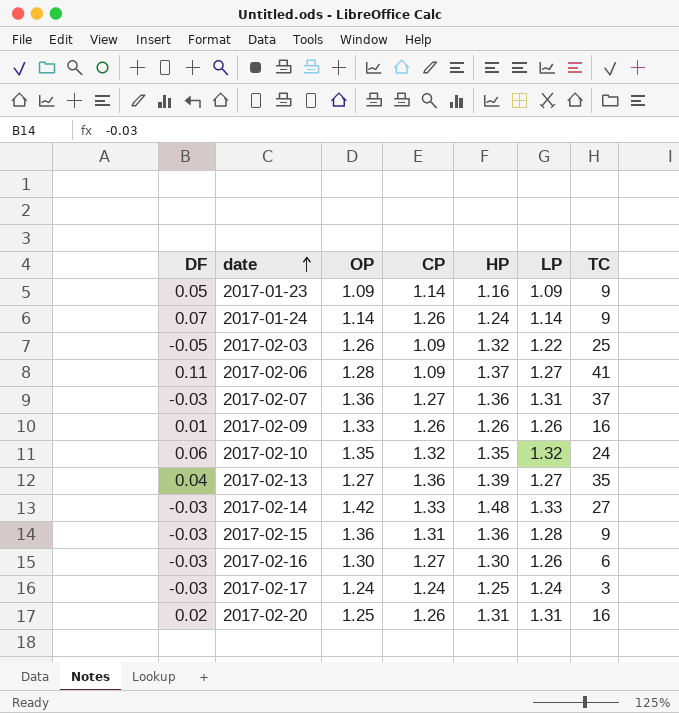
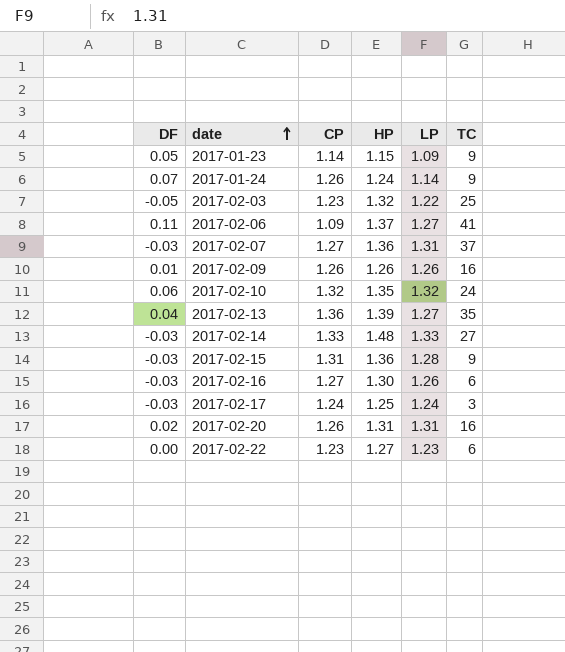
column OP | position: 3 -> none
2017-01-23 | HP: 1.16 -> 1.15
2017-02-03 | CP: 1.09 -> 1.23
row 2017-02-22: none -> 0.00 | 1.23 | 1.27 | 1.23 | 6

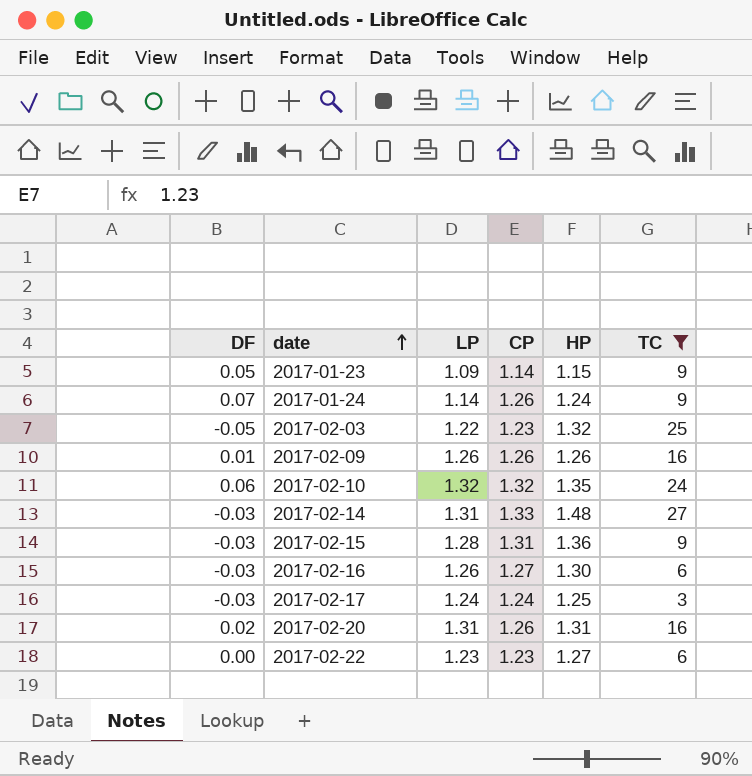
filter: none -> TC <= 27
column LP | position: 5 -> 3
2017-02-14 | LP: 1.33 -> 1.31

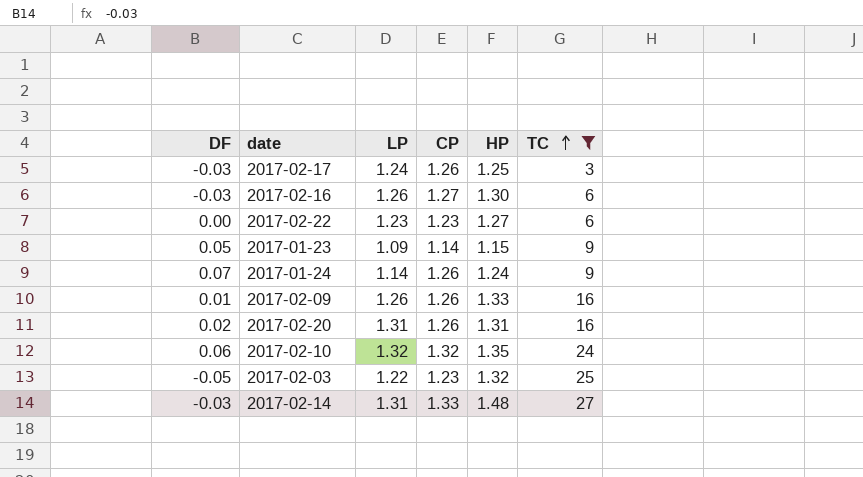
row order: date ascending -> TC ascending
row 2017-02-15: -0.03 | 1.28 | 1.31 | 1.36 | 9 -> none
2017-02-17 | CP: 1.24 -> 1.26
2017-02-09 | HP: 1.26 -> 1.33

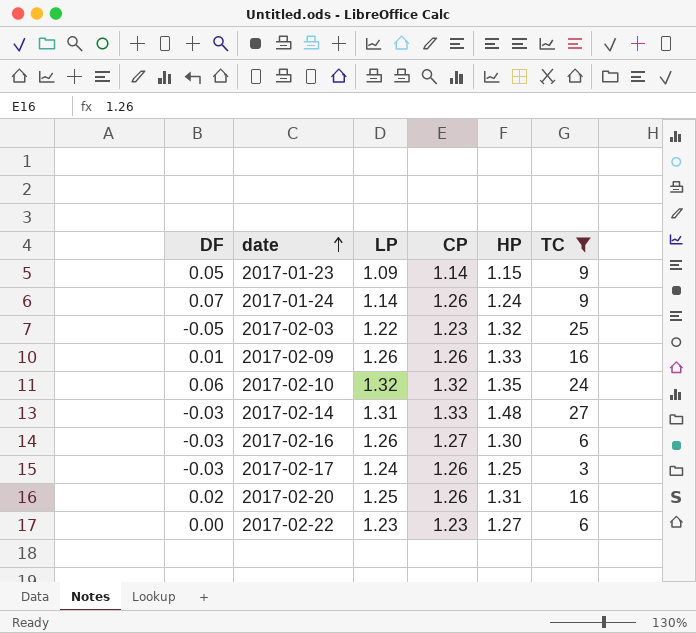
row order: TC ascending -> date ascending
2017-02-20 | LP: 1.31 -> 1.25

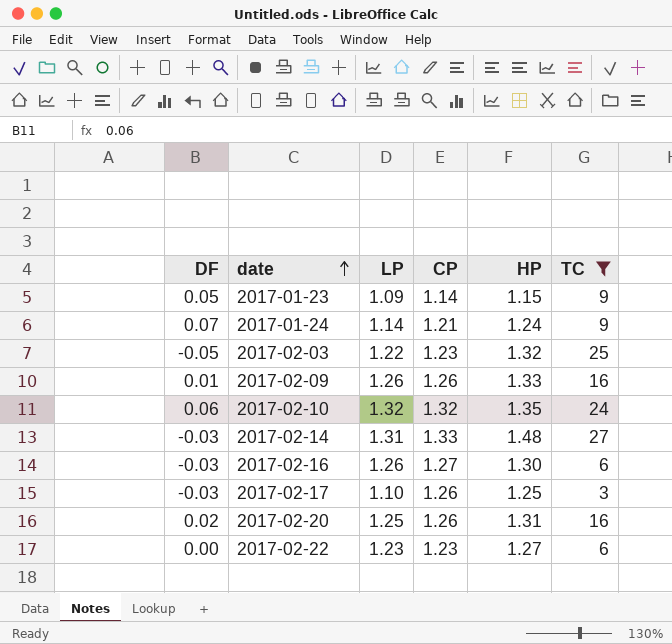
2017-01-24 | CP: 1.26 -> 1.21
2017-02-17 | LP: 1.24 -> 1.10

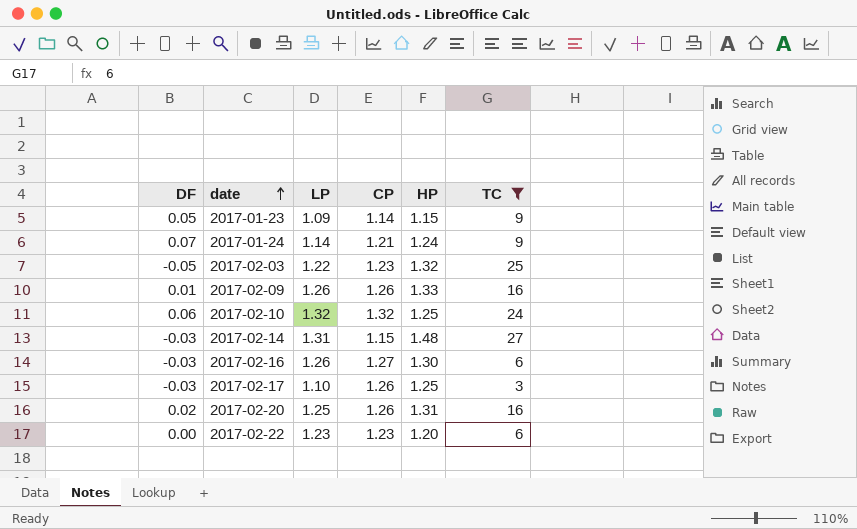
2017-02-10 | HP: 1.35 -> 1.25
2017-02-14 | CP: 1.33 -> 1.15
2017-02-22 | HP: 1.27 -> 1.20

